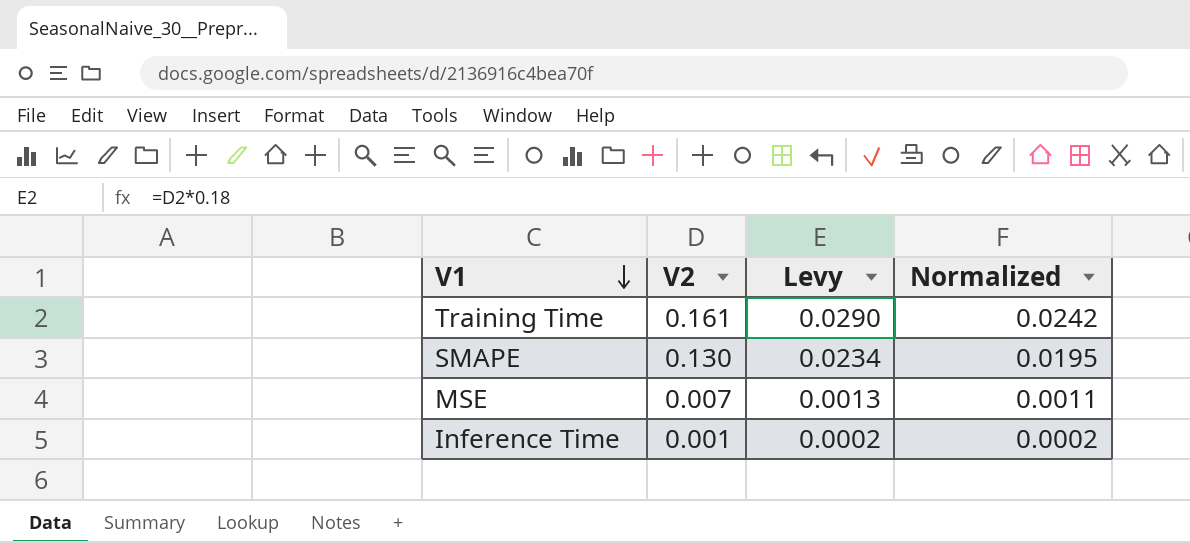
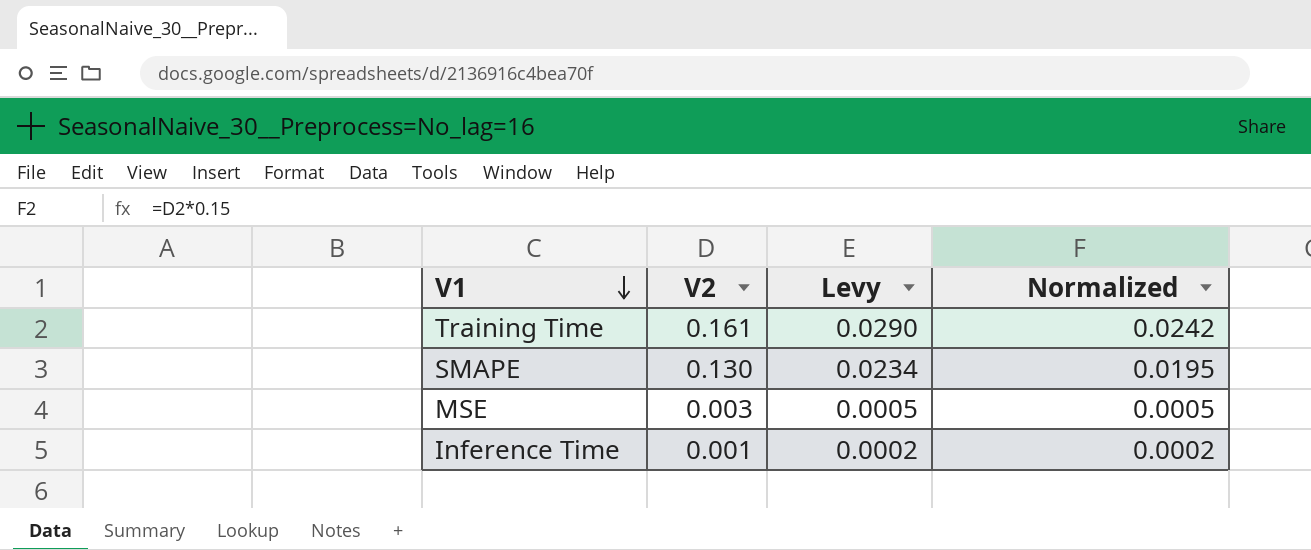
MSE | V2: 0.007 -> 0.003
MSE | Levy: 0.0013 -> 0.0005
MSE | Normalized: 0.0011 -> 0.0005

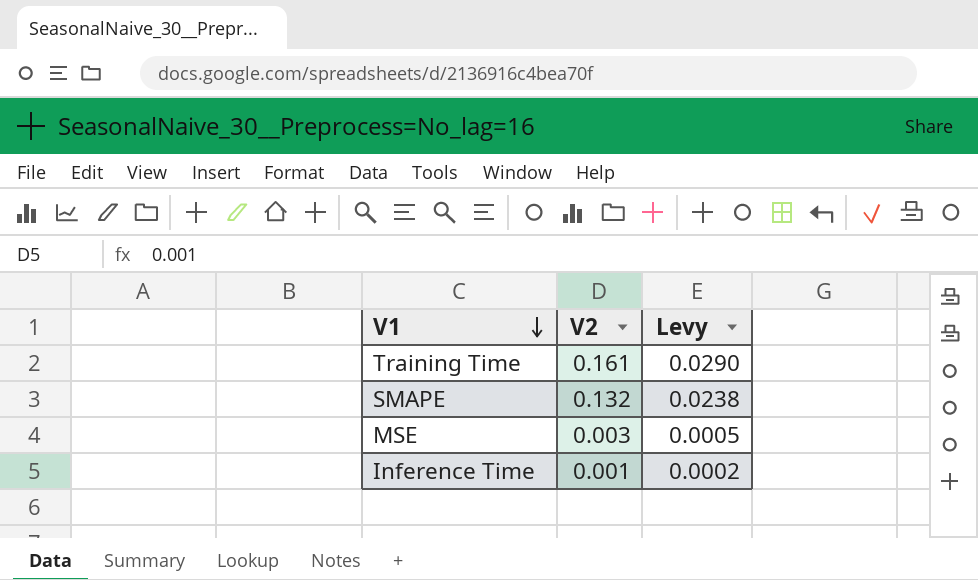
column Normalized | formula: [V2] * 0.15 -> none
SMAPE | V2: 0.130 -> 0.132
SMAPE | Levy: 0.0234 -> 0.0238

